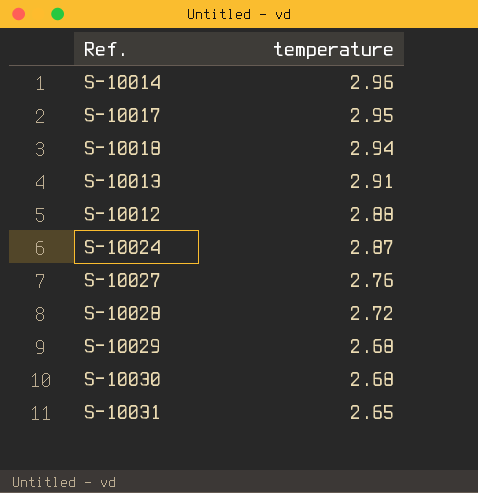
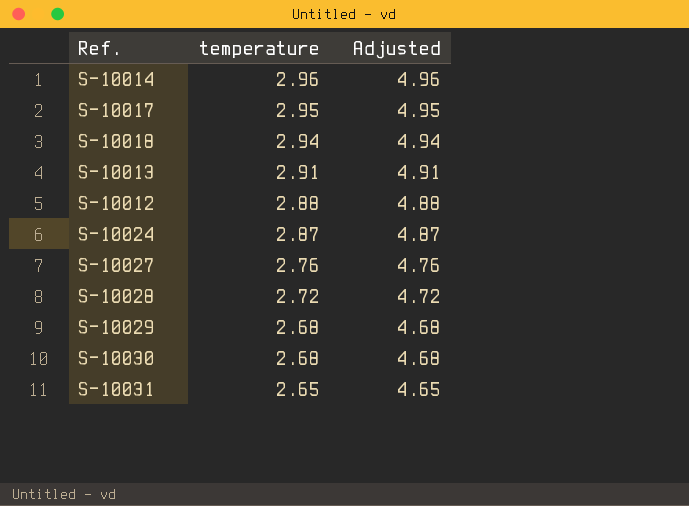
column Adjusted | formula: none -> [temperature] + 2

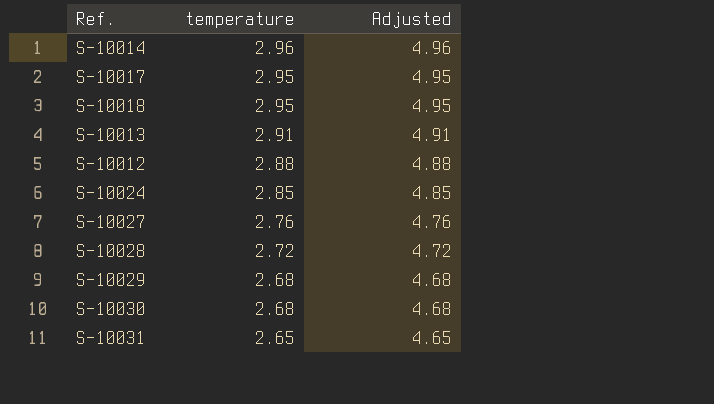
S-10018 | temperature: 2.94 -> 2.95
S-10018 | Adjusted: 4.94 -> 4.95
S-10024 | temperature: 2.87 -> 2.85
S-10024 | Adjusted: 4.87 -> 4.85

